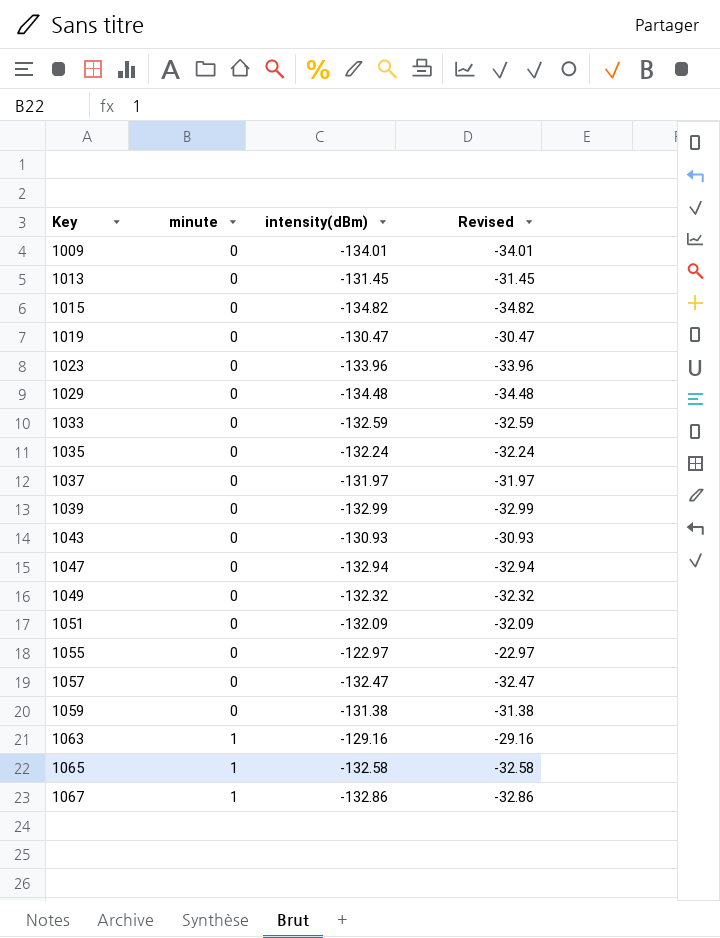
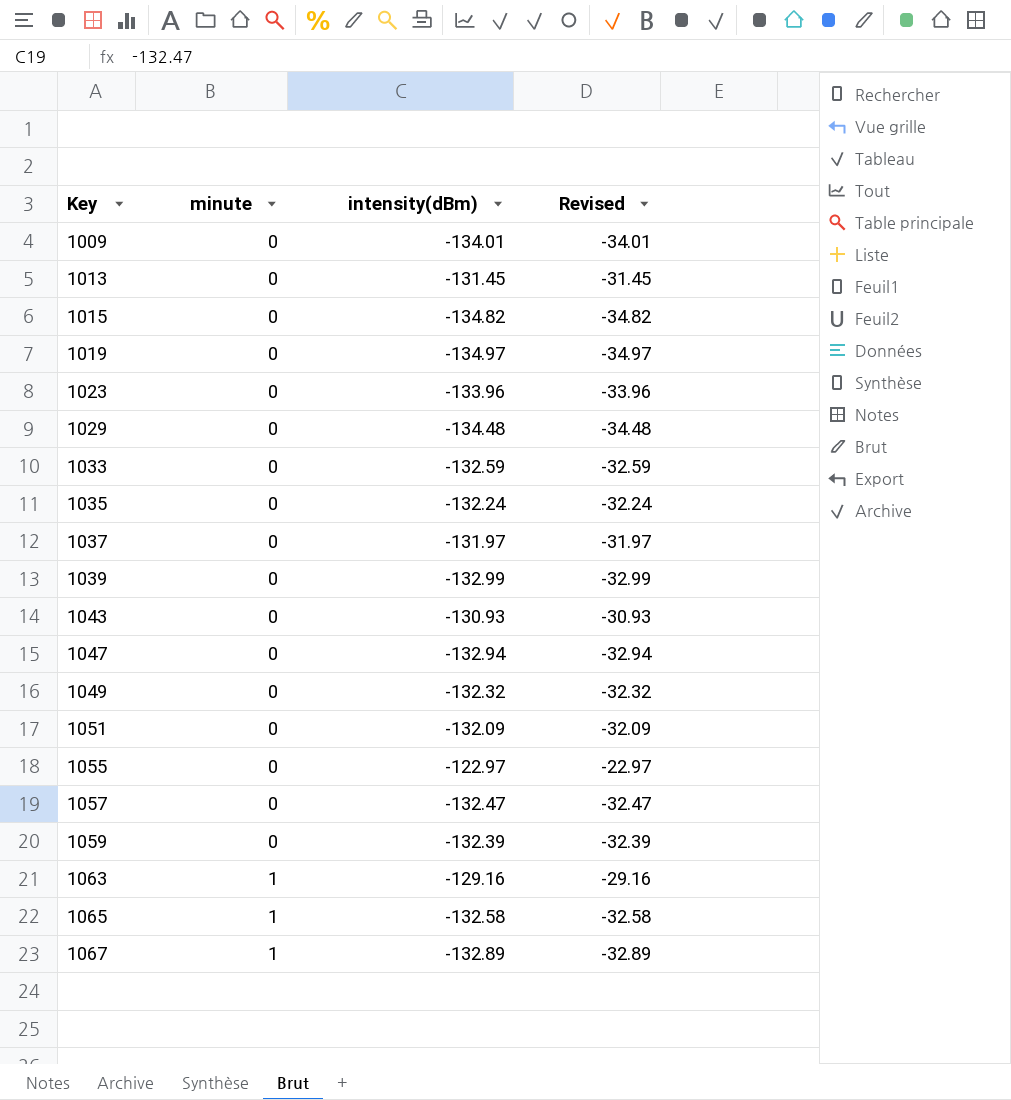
1019 | intensity(dBm): -130.47 -> -134.97
1019 | Revised: -30.47 -> -34.97
1059 | intensity(dBm): -131.38 -> -132.39
1059 | Revised: -31.38 -> -32.39
1067 | intensity(dBm): -132.86 -> -132.89
1067 | Revised: -32.86 -> -32.89

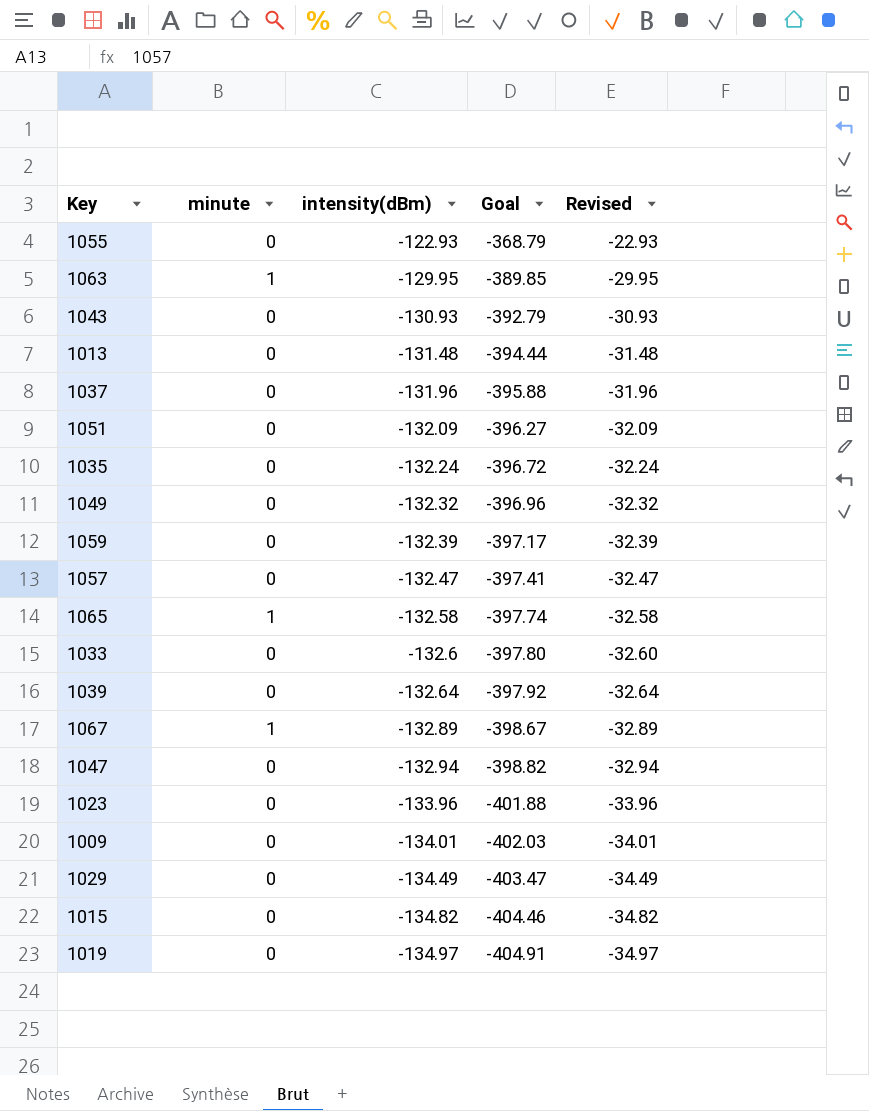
row order: Key ascending -> intensity(dBm) descending
column Goal | formula: none -> [intensity(dBm)] * 3
1055 | intensity(dBm): -122.97 -> -122.93
1055 | Revised: -22.97 -> -22.93
1063 | intensity(dBm): -129.16 -> -129.95
1063 | Revised: -29.16 -> -29.95
1013 | intensity(dBm): -131.45 -> -131.48
1013 | Revised: -31.45 -> -31.48
1037 | intensity(dBm): -131.97 -> -131.96
1037 | Revised: -31.97 -> -31.96
1033 | intensity(dBm): -132.59 -> -132.6
1033 | Revised: -32.59 -> -32.60
1039 | intensity(dBm): -132.99 -> -132.64
1039 | Revised: -32.99 -> -32.64
1029 | intensity(dBm): -134.48 -> -134.49
1029 | Revised: -34.48 -> -34.49

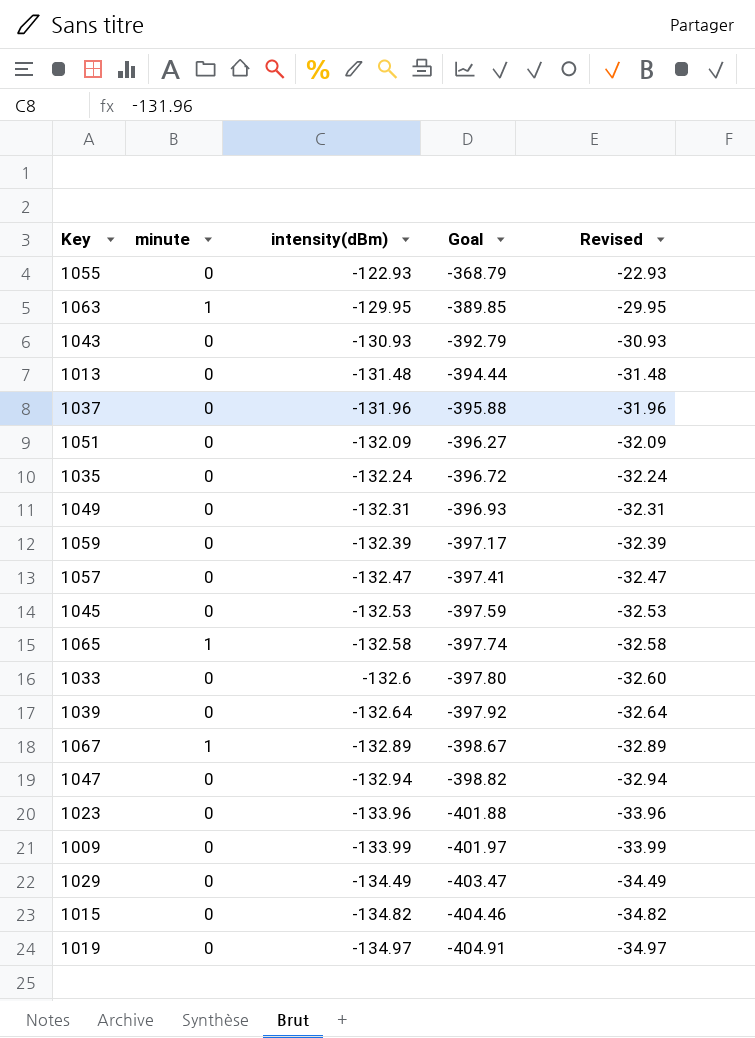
1049 | intensity(dBm): -132.32 -> -132.31
1049 | Goal: -396.96 -> -396.93
1049 | Revised: -32.32 -> -32.31
row 1045: none -> 0 | -132.53 | -397.59 | -32.53
1009 | intensity(dBm): -134.01 -> -133.99
1009 | Goal: -402.03 -> -401.97
1009 | Revised: -34.01 -> -33.99

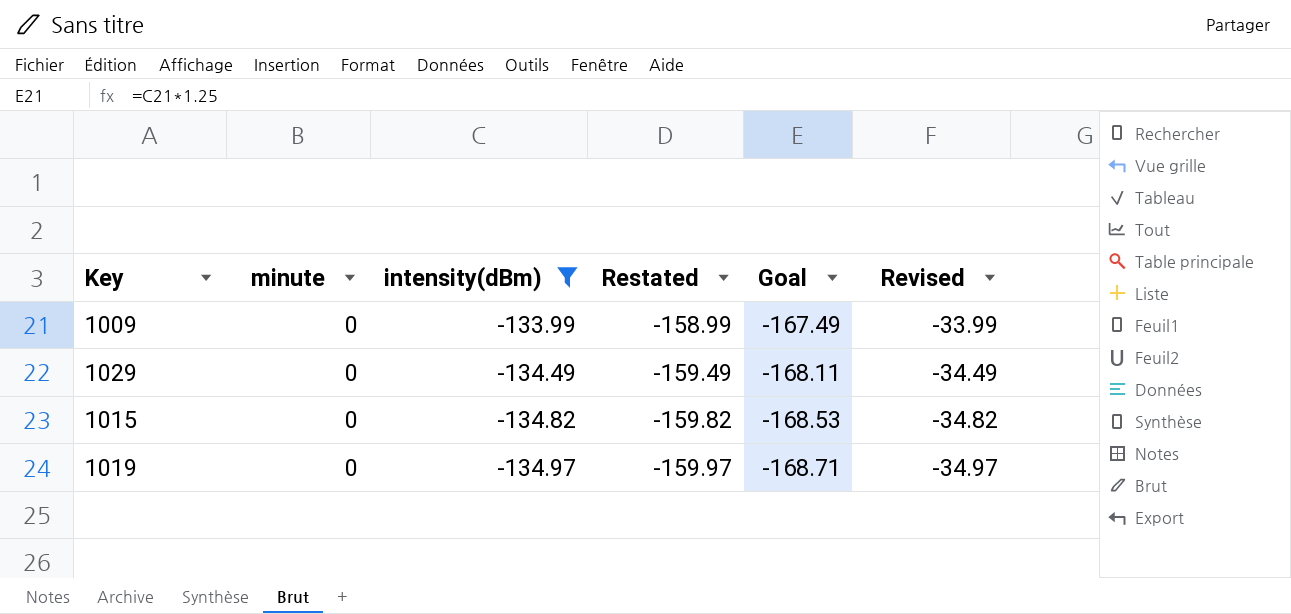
filter: none -> intensity(dBm) <= -133.99
column Restated | formula: none -> [intensity(dBm)] - 25
column Goal | formula: [intensity(dBm)] * 3 -> [intensity(dBm)] * 1.25

